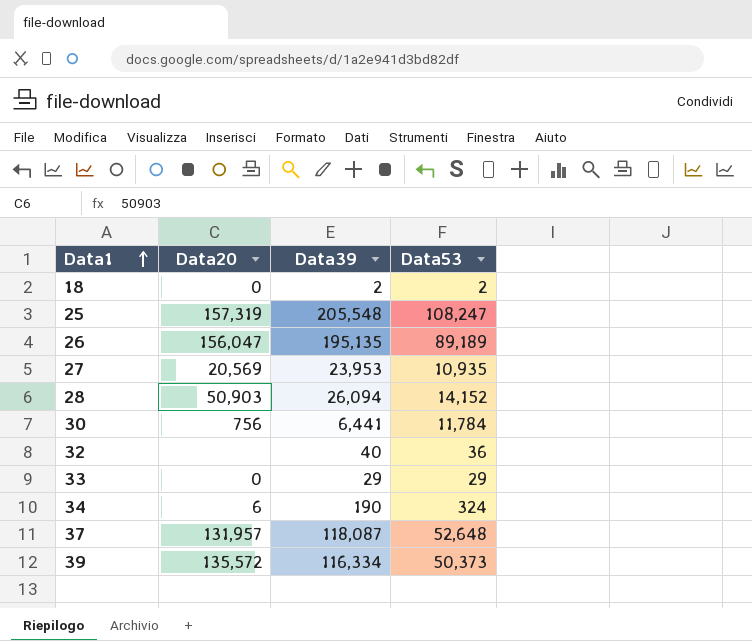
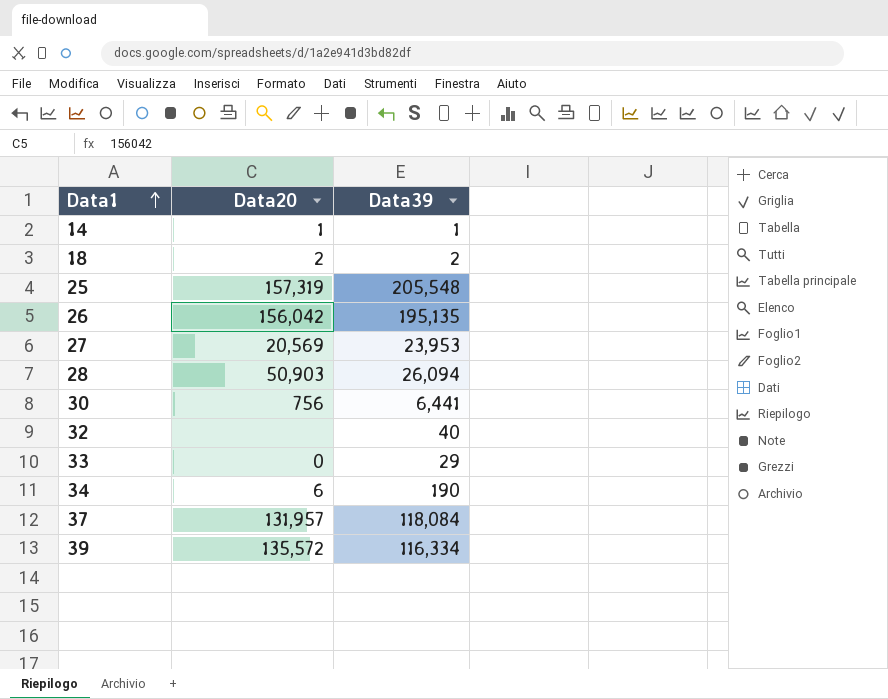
column Data53 | position: 4 -> none
row 14: none -> 1 | 1
18 | Data20: 0 -> 2
26 | Data20: 156,047 -> 156,042
37 | Data39: 118,087 -> 118,084

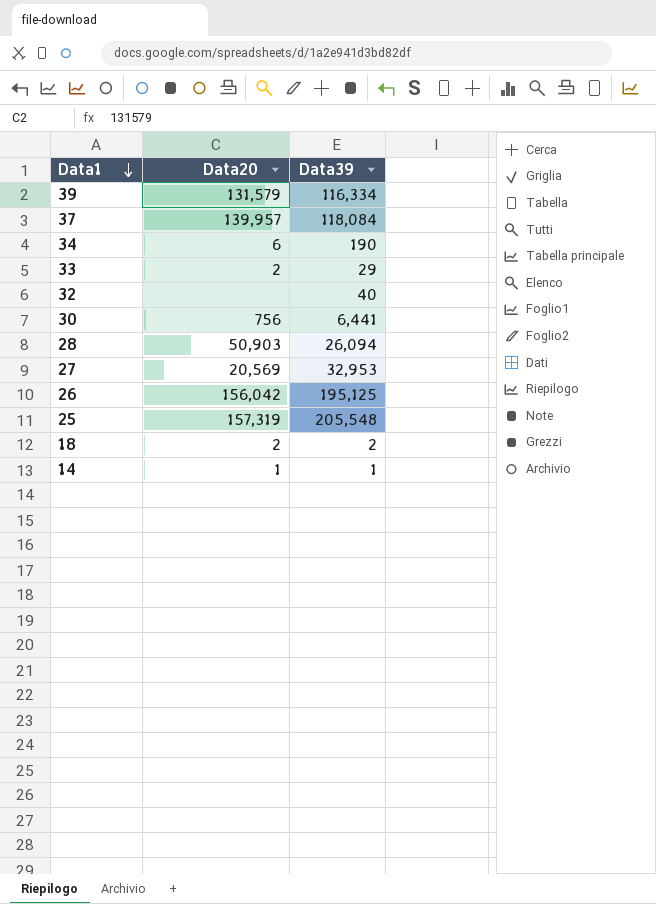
row order: Data1 ascending -> Data1 descending
39 | Data20: 135,572 -> 131,579
37 | Data20: 131,957 -> 139,957
33 | Data20: 0 -> 2
27 | Data39: 23,953 -> 32,953
26 | Data39: 195,135 -> 195,125

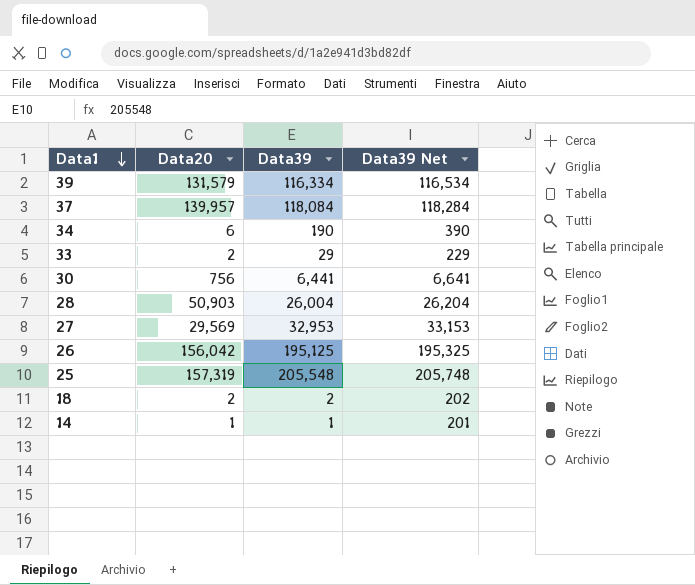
column Data39 Net | formula: none -> [Data39] + 200
row 32: none | 40 -> none
28 | Data39: 26,094 -> 26,004
27 | Data20: 20,569 -> 29,569

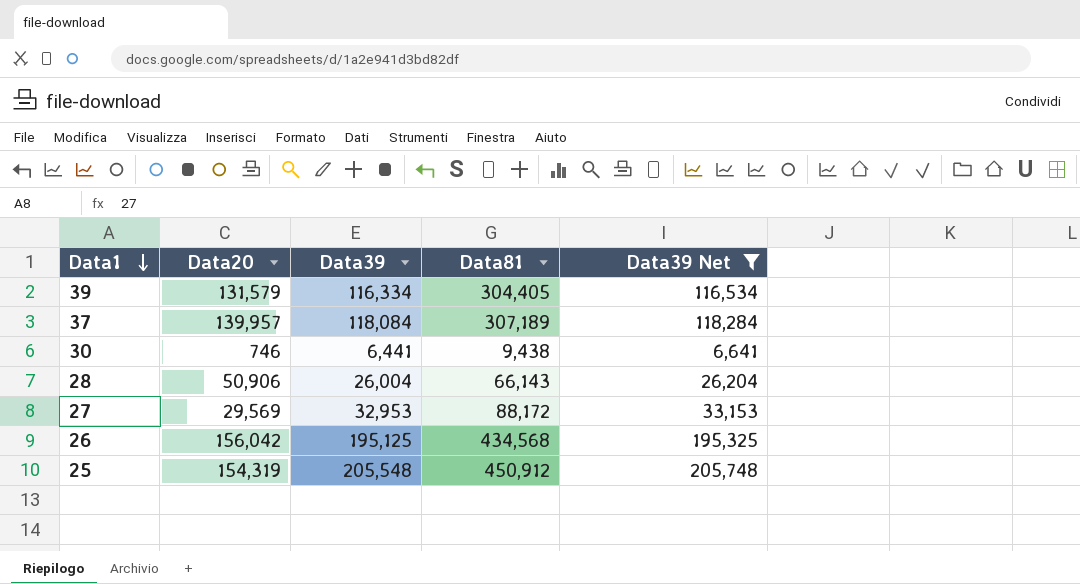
filter: none -> Data39 Net >= 6,641
column Data81 | position: none -> 4
30 | Data20: 756 -> 746
28 | Data20: 50,903 -> 50,906
25 | Data20: 157,319 -> 154,319

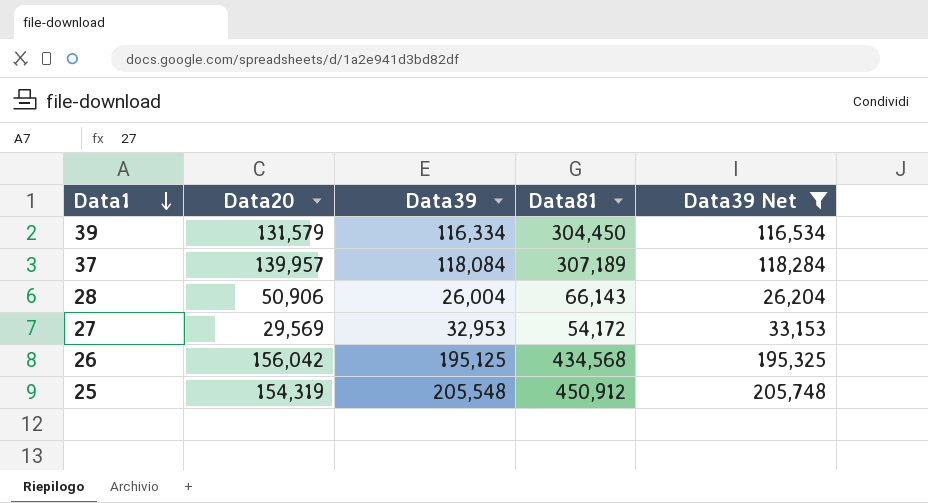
row 30: 746 | 6,441 | 9,438 | 6,641 -> none
39 | Data81: 304,405 -> 304,450
27 | Data81: 88,172 -> 54,172

